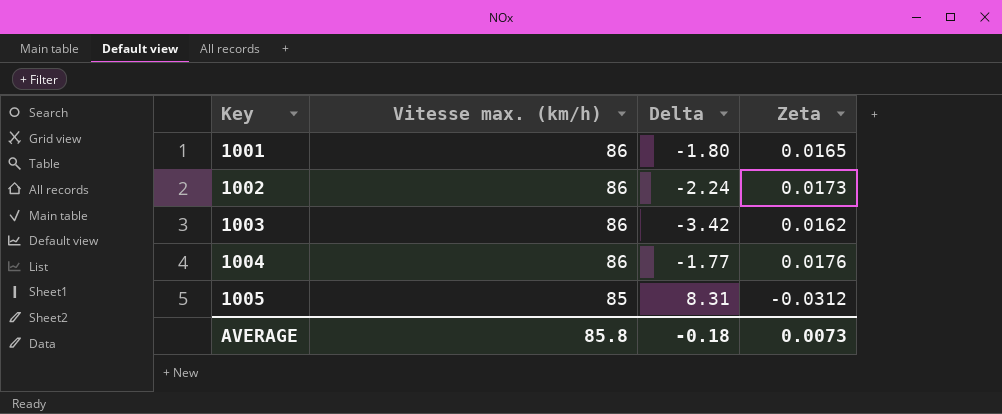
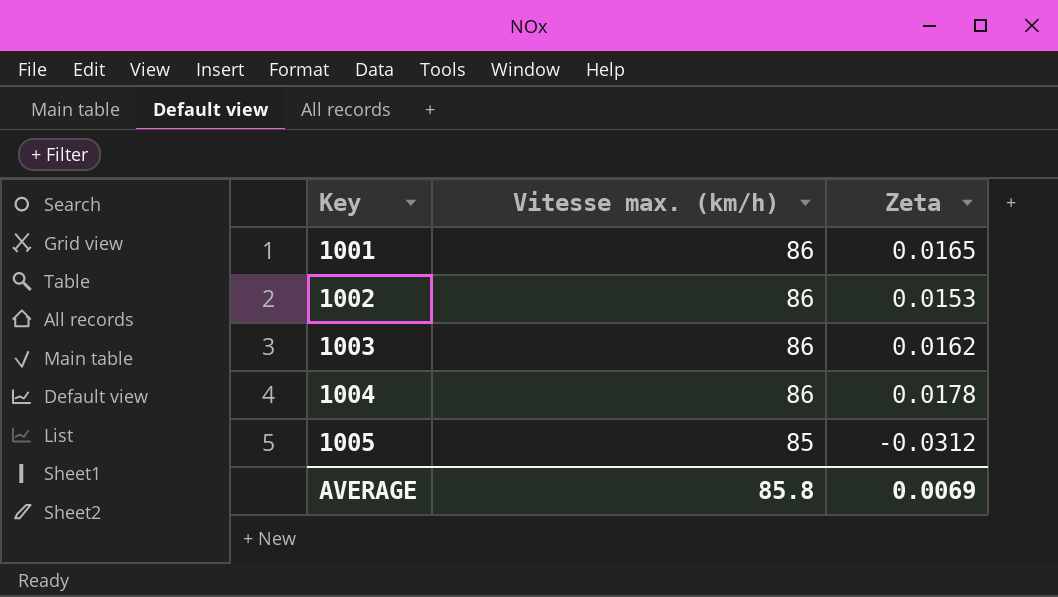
column Delta | position: 3 -> none
1002 | Zeta: 0.0173 -> 0.0153
1004 | Zeta: 0.0176 -> 0.0178
AVERAGE | Zeta: 0.0073 -> 0.0069

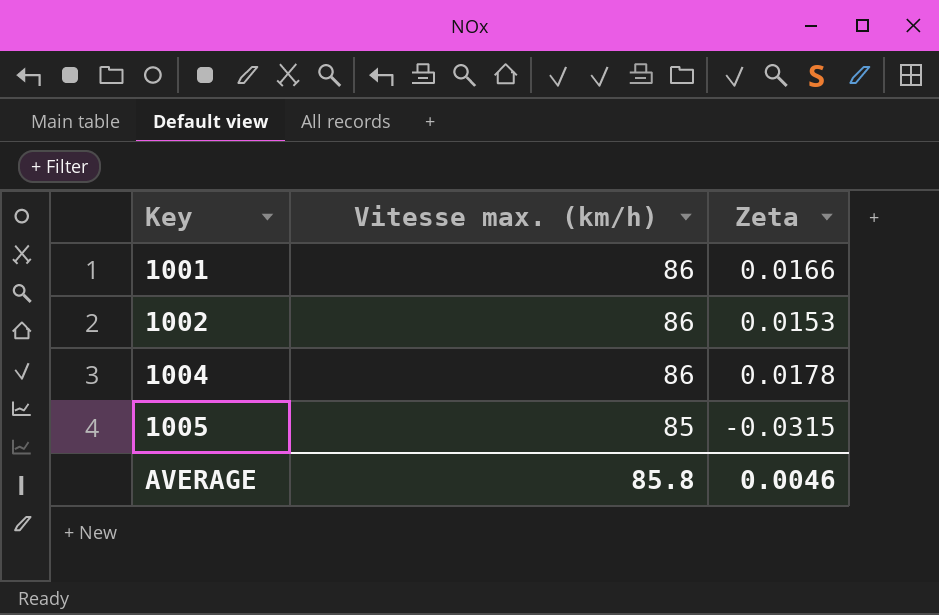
row 1003: 86 | 0.0162 -> none
1001 | Zeta: 0.0165 -> 0.0166
1005 | Zeta: -0.0312 -> -0.0315
AVERAGE | Zeta: 0.0069 -> 0.0046

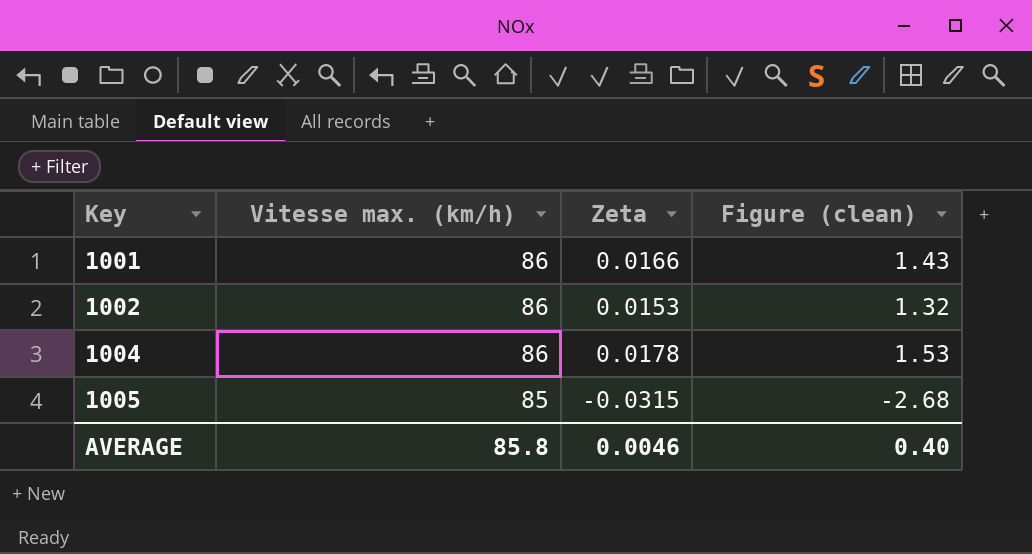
column Figure (clean) | formula: none -> [Vitesse max. (km/h)] * [Zeta]

